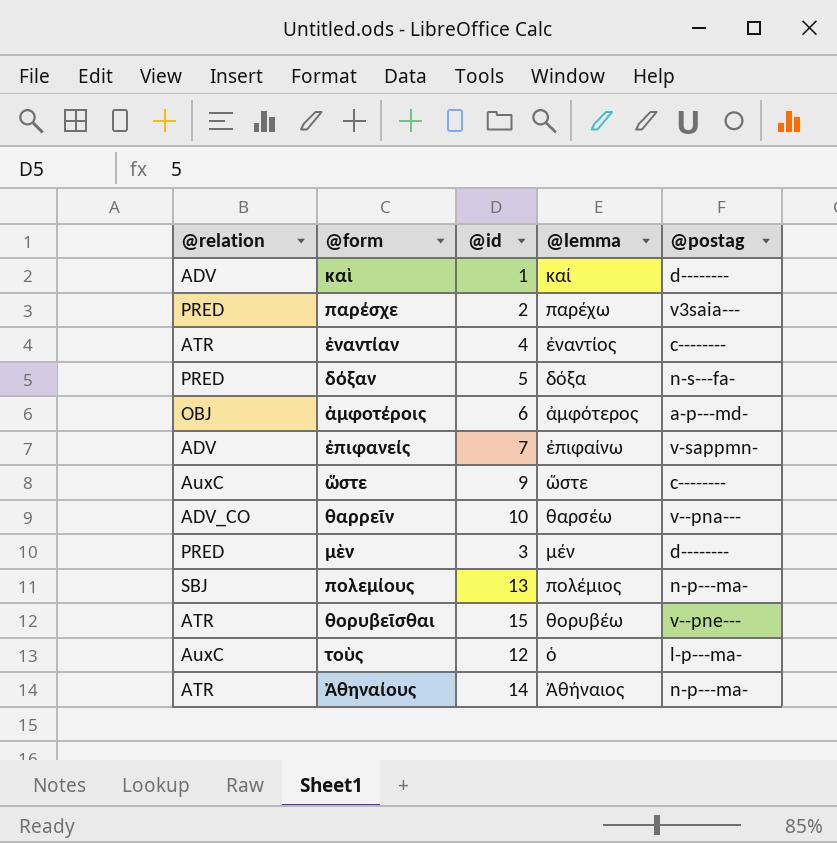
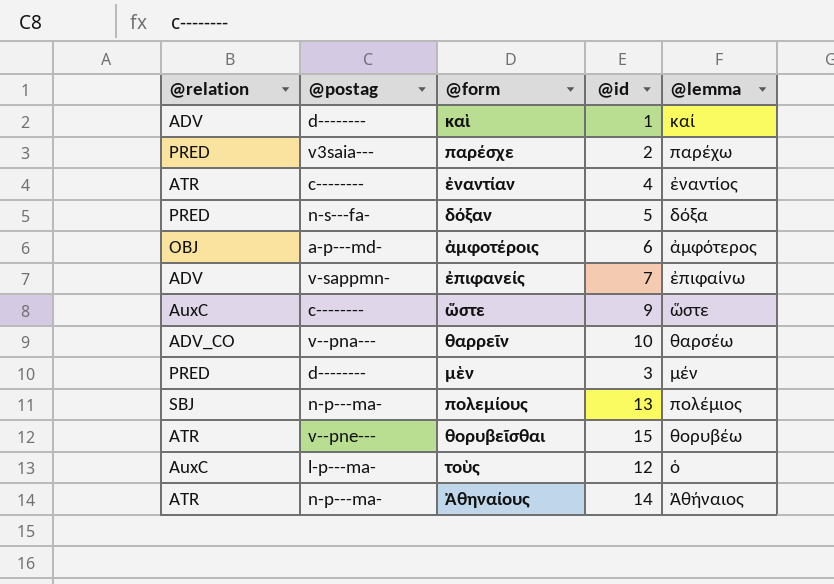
column @postag | position: 5 -> 2

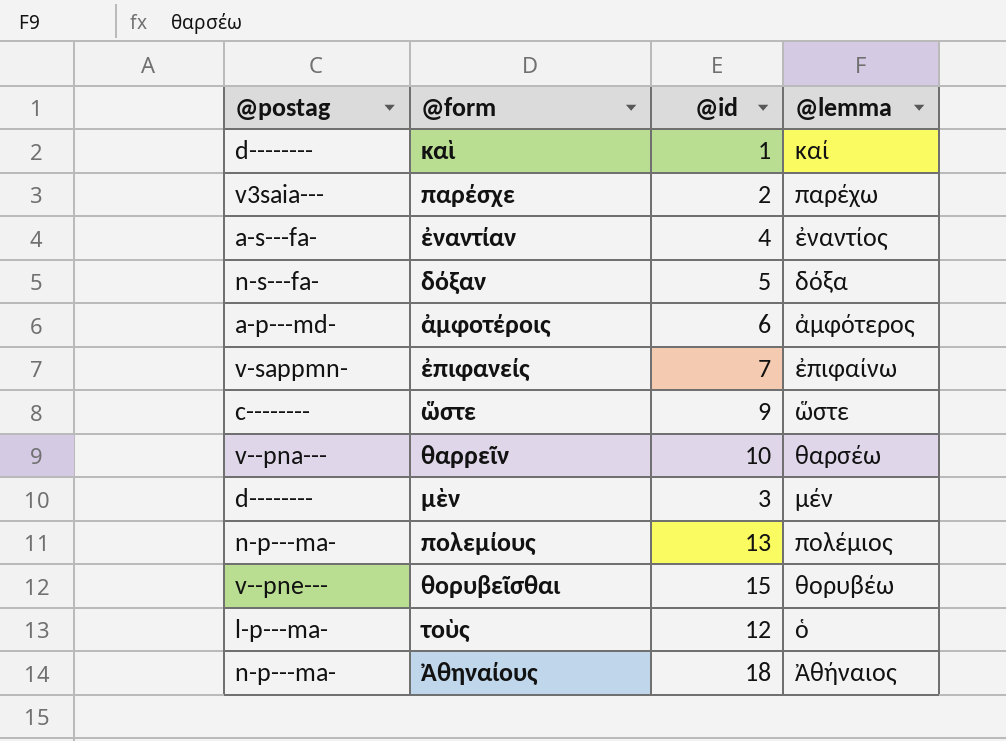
column @relation | position: 1 -> none
ἐναντίαν | @postag: c-------- -> a-s---fa-
Ἀθηναίους | @id: 14 -> 18

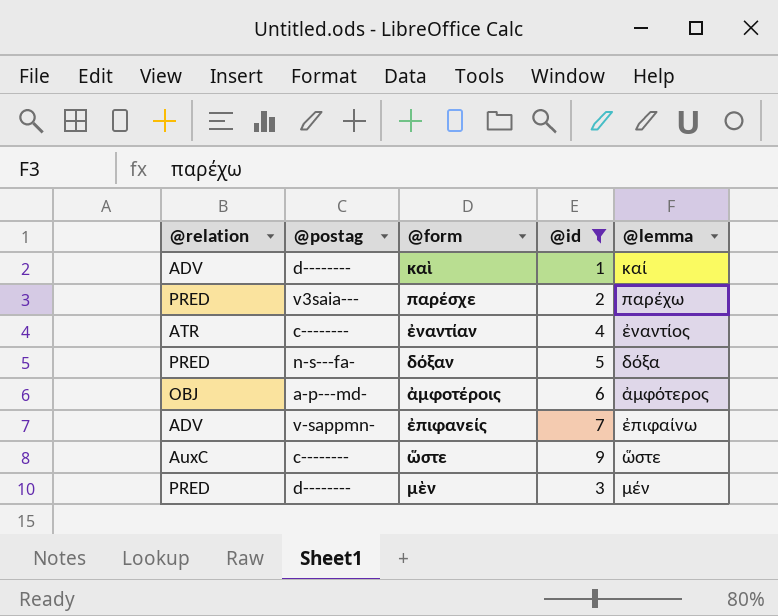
filter: none -> @id <= 9
column @relation | position: none -> 1
ἐναντίαν | @postag: a-s---fa- -> c--------

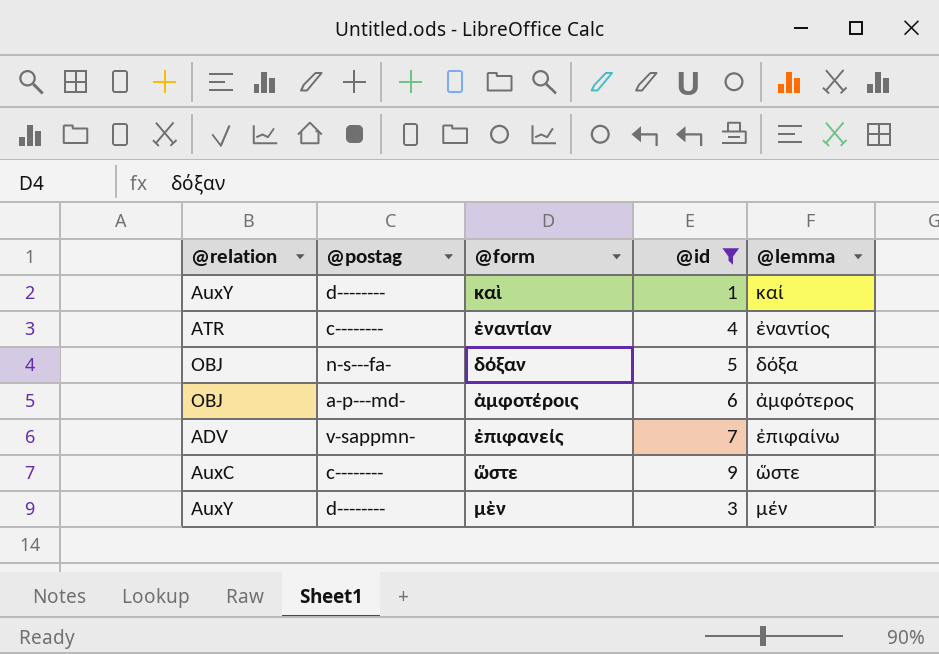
row παρέσχε: PRED | v3saia--- | 2 | παρέχω -> none
καὶ | @relation: ADV -> AuxY
δόξαν | @relation: PRED -> OBJ
μὲν | @relation: PRED -> AuxY

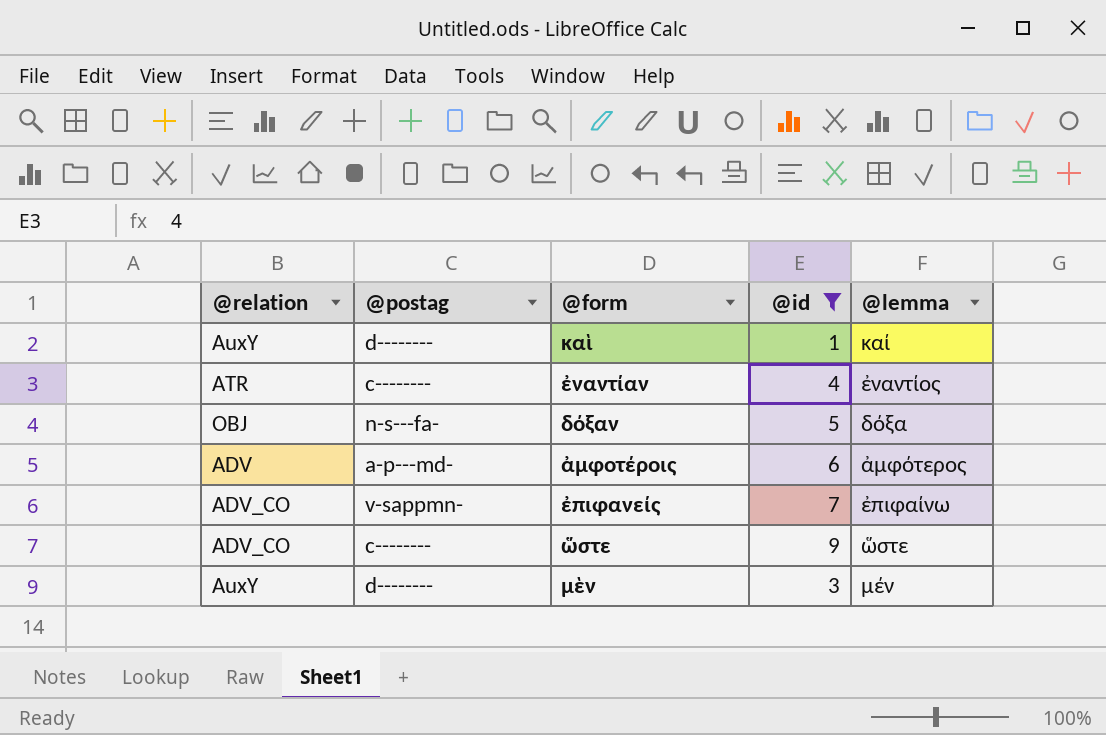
ἀμφοτέροις | @relation: OBJ -> ADV
ἐπιφανείς | @relation: ADV -> ADV_CO
ὥστε | @relation: AuxC -> ADV_CO

